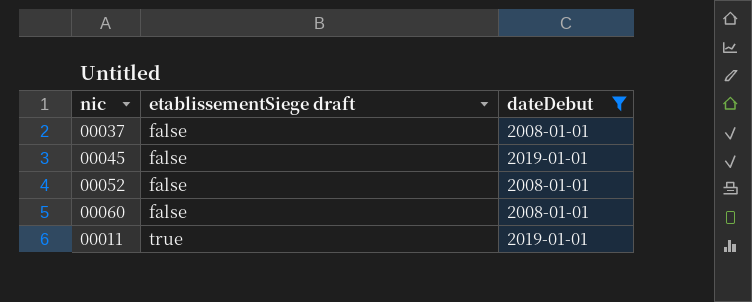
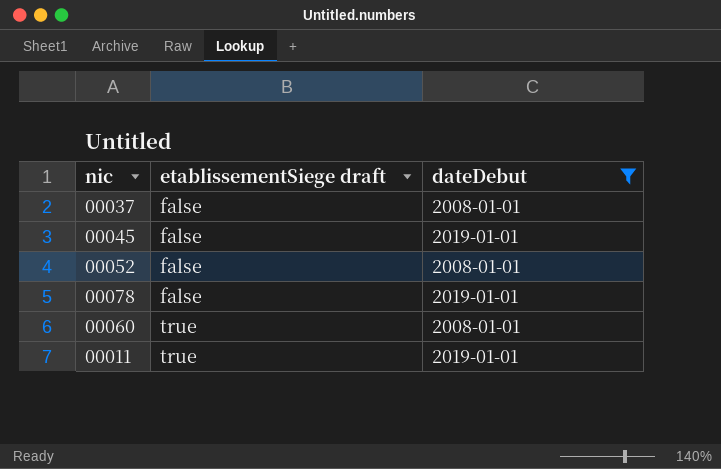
row 00078: none -> false | 2019-01-01
00060 | etablissementSiege draft: false -> true

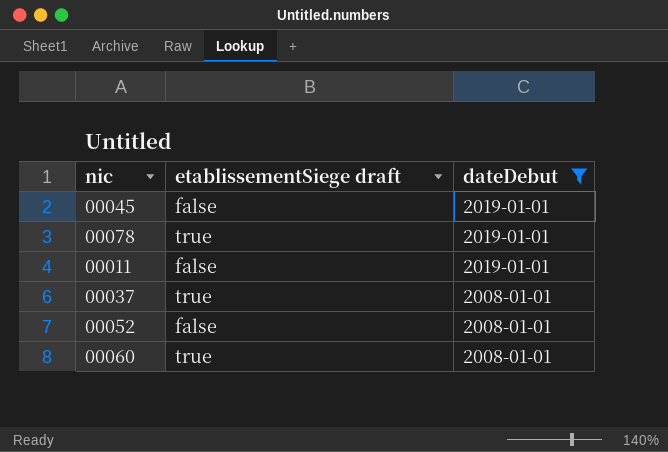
row order: etablissementSiege draft ascending -> dateDebut descending
00078 | etablissementSiege draft: false -> true
00011 | etablissementSiege draft: true -> false
00037 | etablissementSiege draft: false -> true

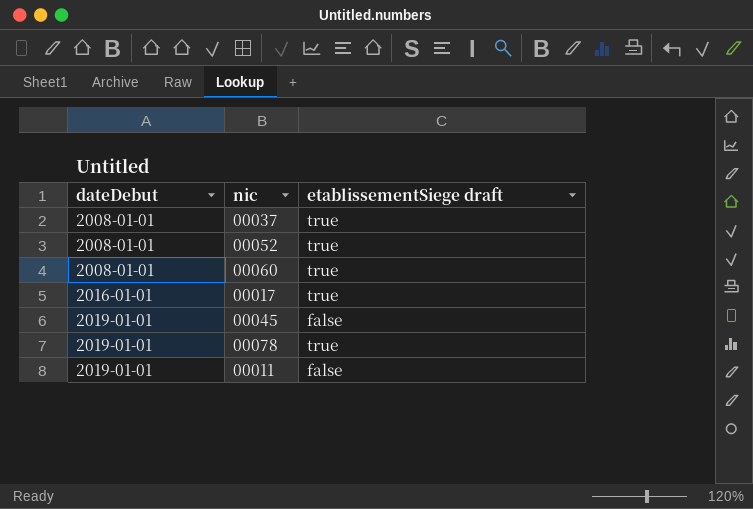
filter: dateDebut != 2016-01-01 -> none
row order: dateDebut descending -> dateDebut ascending
column dateDebut | position: 3 -> 1
00052 | etablissementSiege draft: false -> true

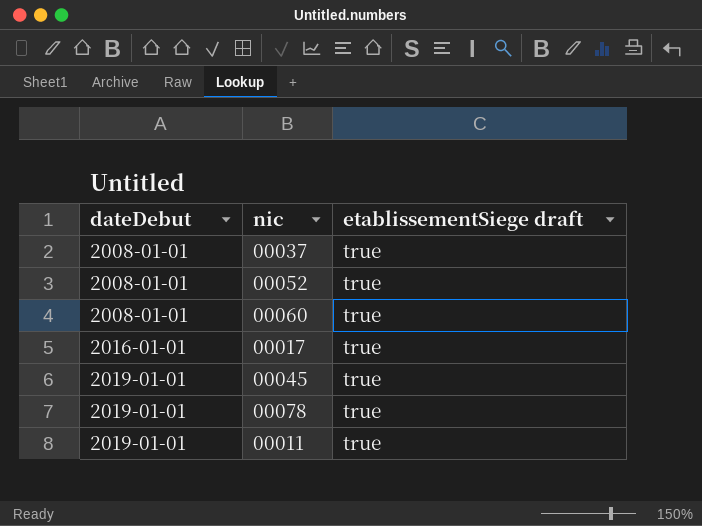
00045 | etablissementSiege draft: false -> true
00011 | etablissementSiege draft: false -> true

